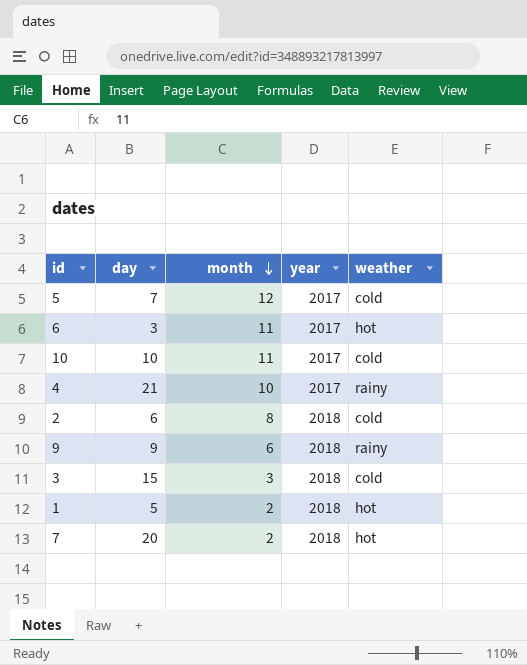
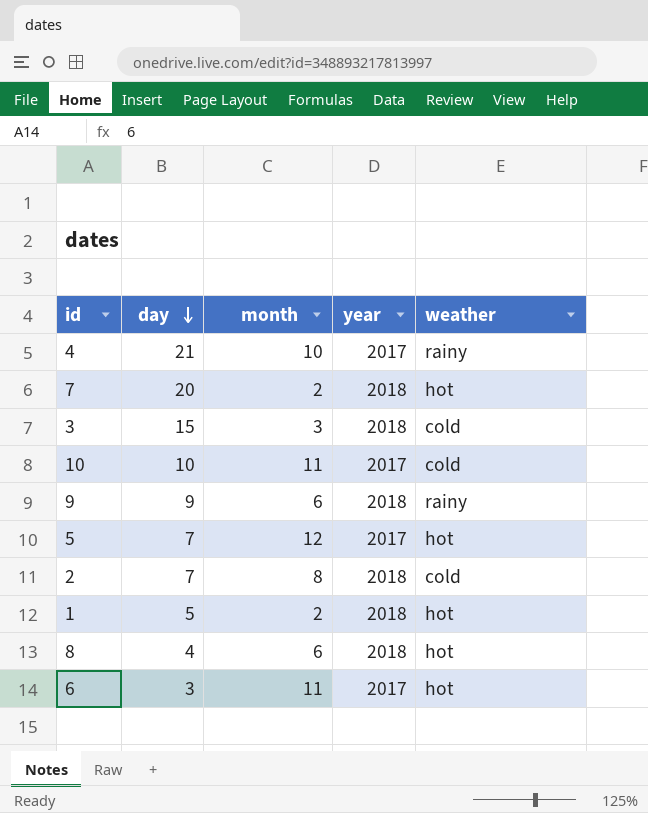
row order: month descending -> day descending
5 | weather: cold -> hot
2 | day: 6 -> 7
row 8: none -> 4 | 6 | 2018 | hot

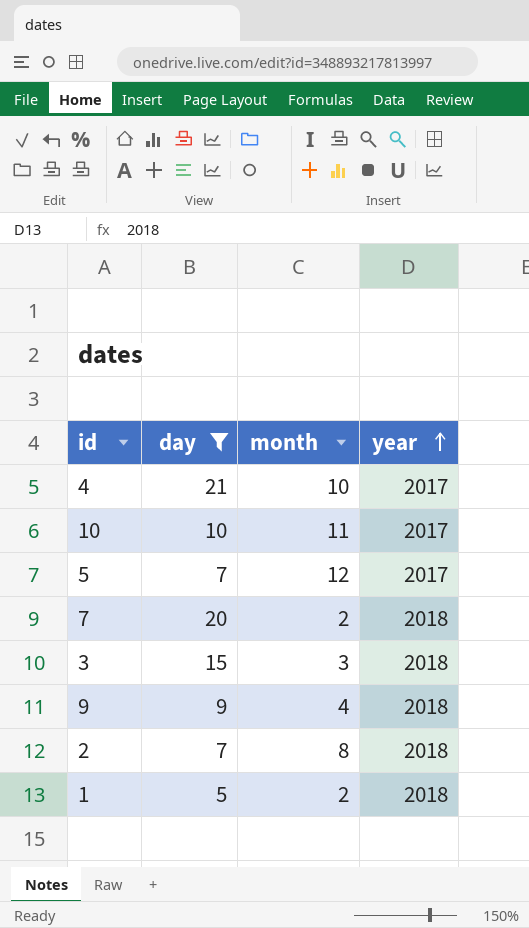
filter: none -> day >= 5
row order: day descending -> year ascending
column weather | position: 5 -> none
9 | month: 6 -> 4

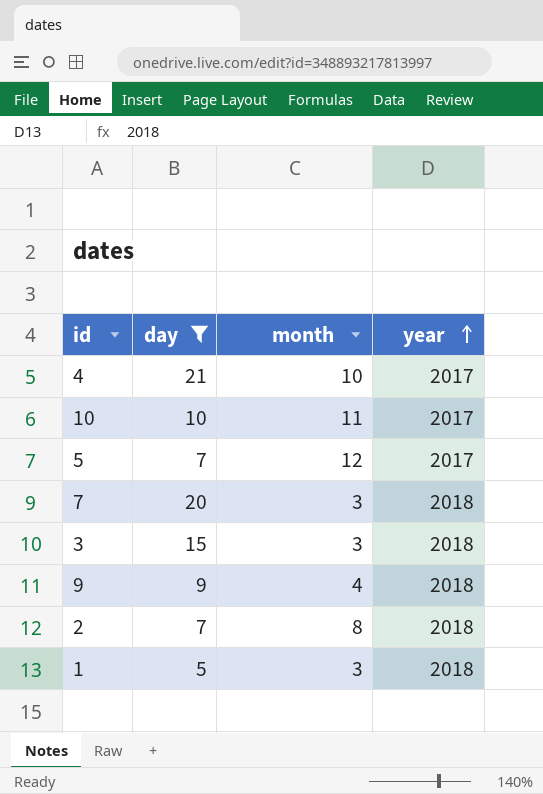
7 | month: 2 -> 3
1 | month: 2 -> 3

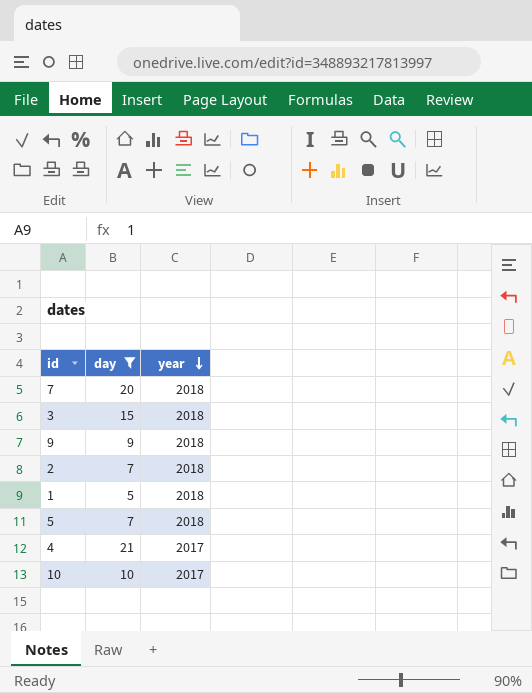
row order: year ascending -> year descending
column month | position: 3 -> none
5 | year: 2017 -> 2018

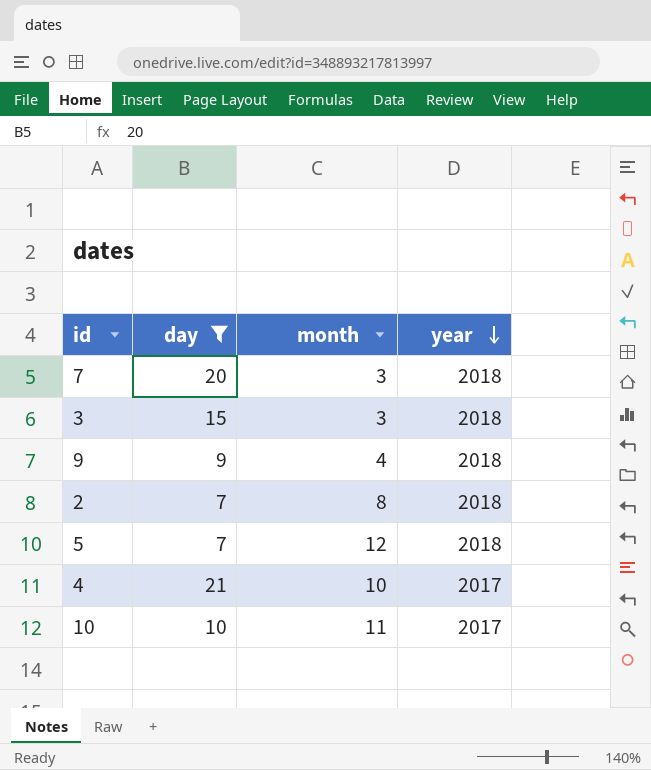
column month | position: none -> 3
row 1: 5 | 2018 -> none

